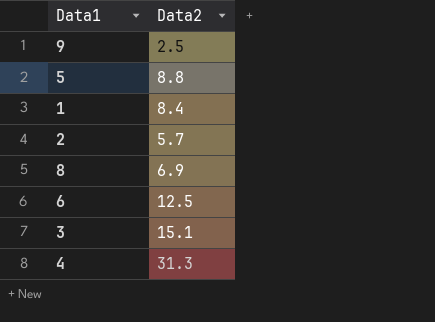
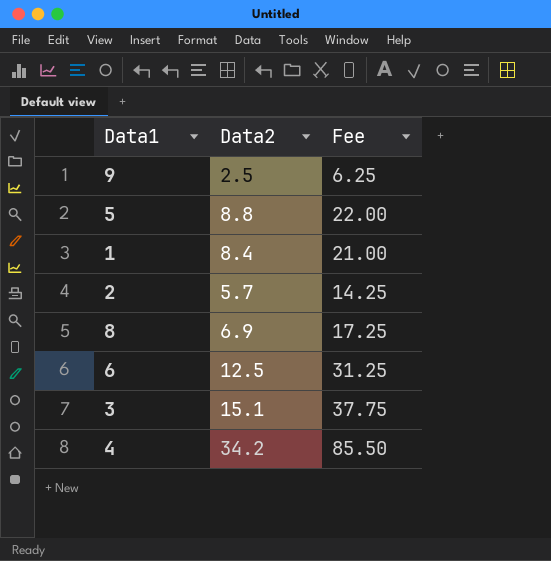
column Fee | formula: none -> [Data2] * 2.5
4 | Data2: 31.3 -> 34.2

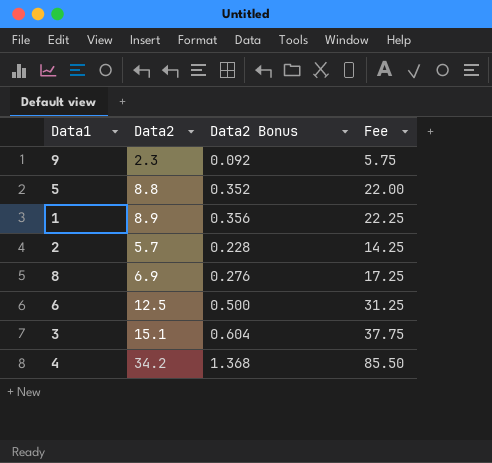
column Data2 Bonus | formula: none -> [Data2] * 0.04
9 | Data2: 2.5 -> 2.3
9 | Fee: 6.25 -> 5.75
1 | Data2: 8.4 -> 8.9
1 | Fee: 21.00 -> 22.25

